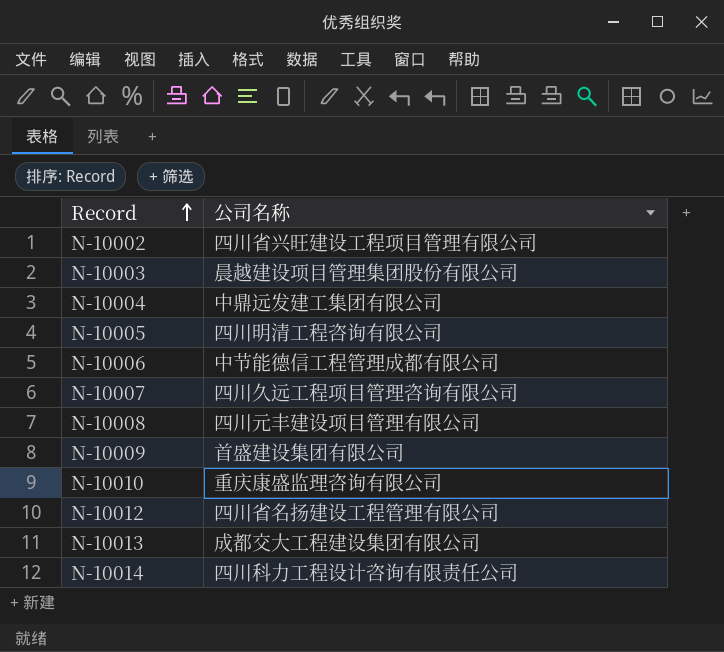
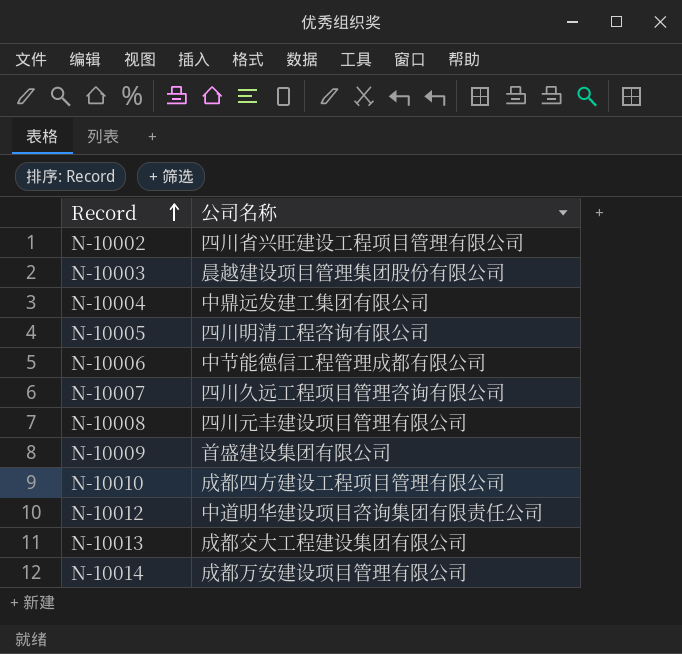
N-10010 | 公司名称: 重庆康盛监理咨询有限公司 -> 成都四方建设工程项目管理有限公司
N-10012 | 公司名称: 四川省名扬建设工程管理有限公司 -> 中道明华建设项目咨询集团有限责任公司
N-10014 | 公司名称: 四川科力工程设计咨询有限责任公司 -> 成都万安建设项目管理有限公司

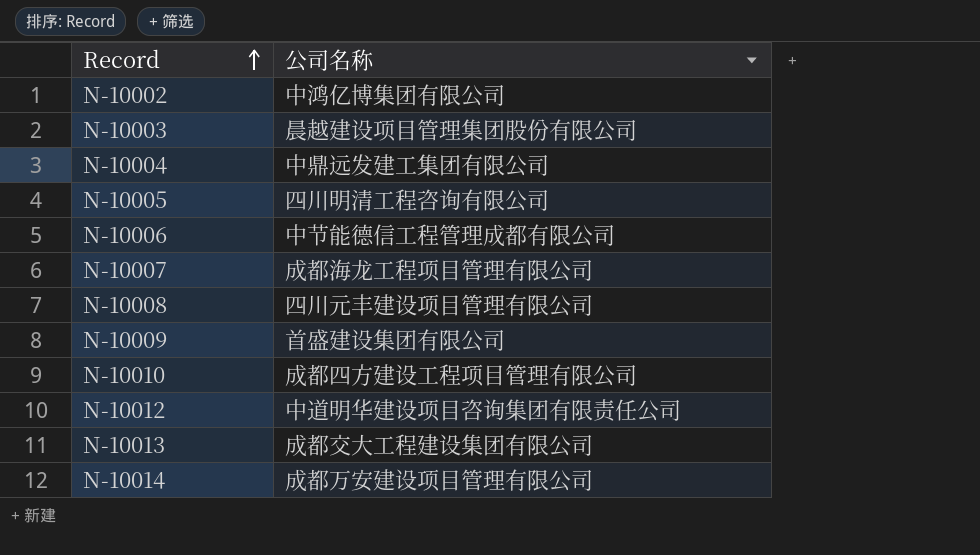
N-10002 | 公司名称: 四川省兴旺建设工程项目管理有限公司 -> 中鸿亿博集团有限公司
N-10007 | 公司名称: 四川久远工程项目管理咨询有限公司 -> 成都海龙工程项目管理有限公司

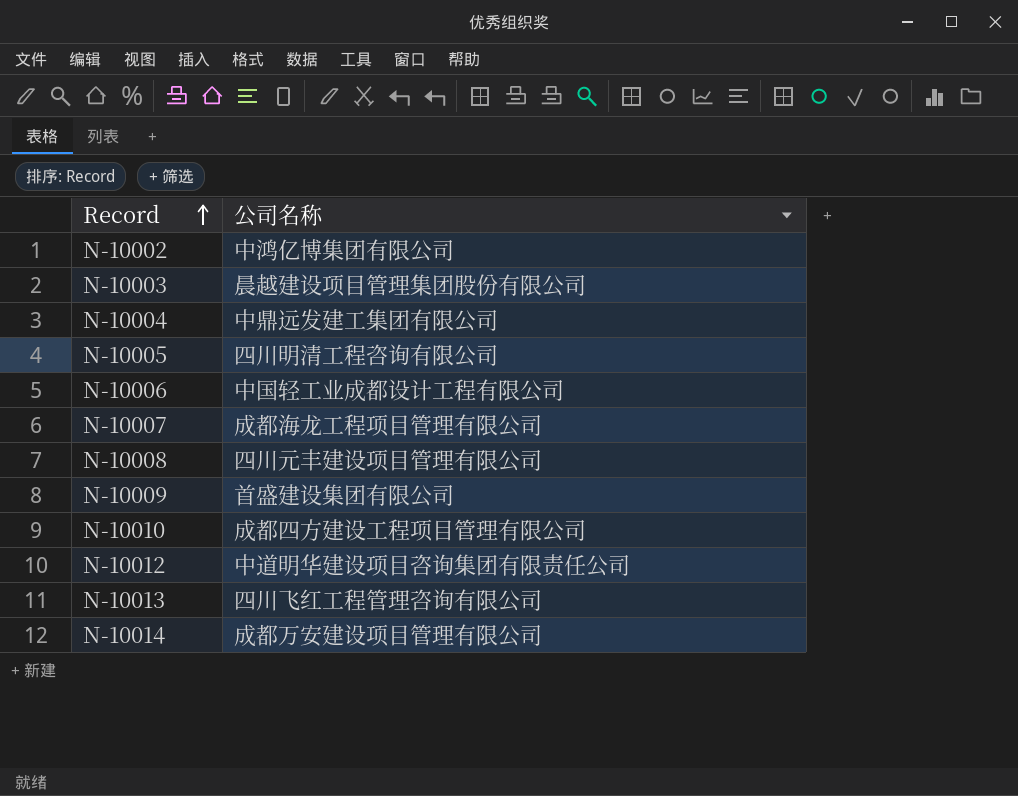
N-10006 | 公司名称: 中节能德信工程管理成都有限公司 -> 中国轻工业成都设计工程有限公司
N-10013 | 公司名称: 成都交大工程建设集团有限公司 -> 四川飞红工程管理咨询有限公司

